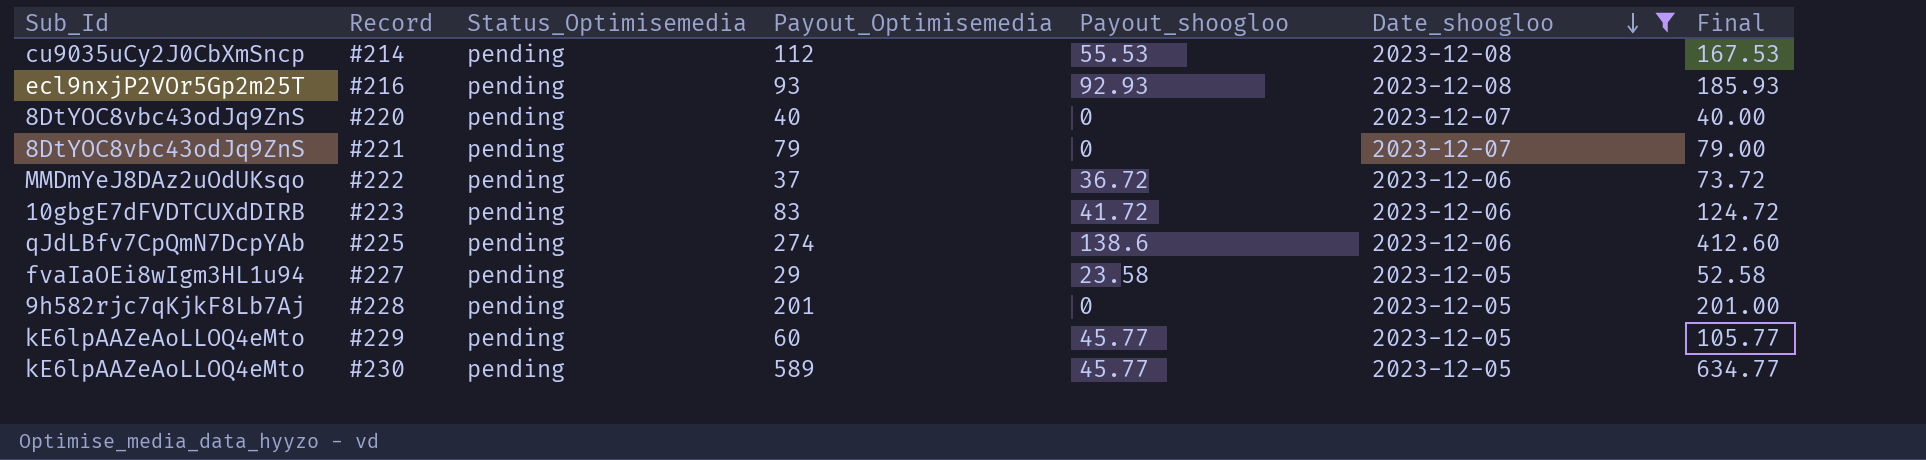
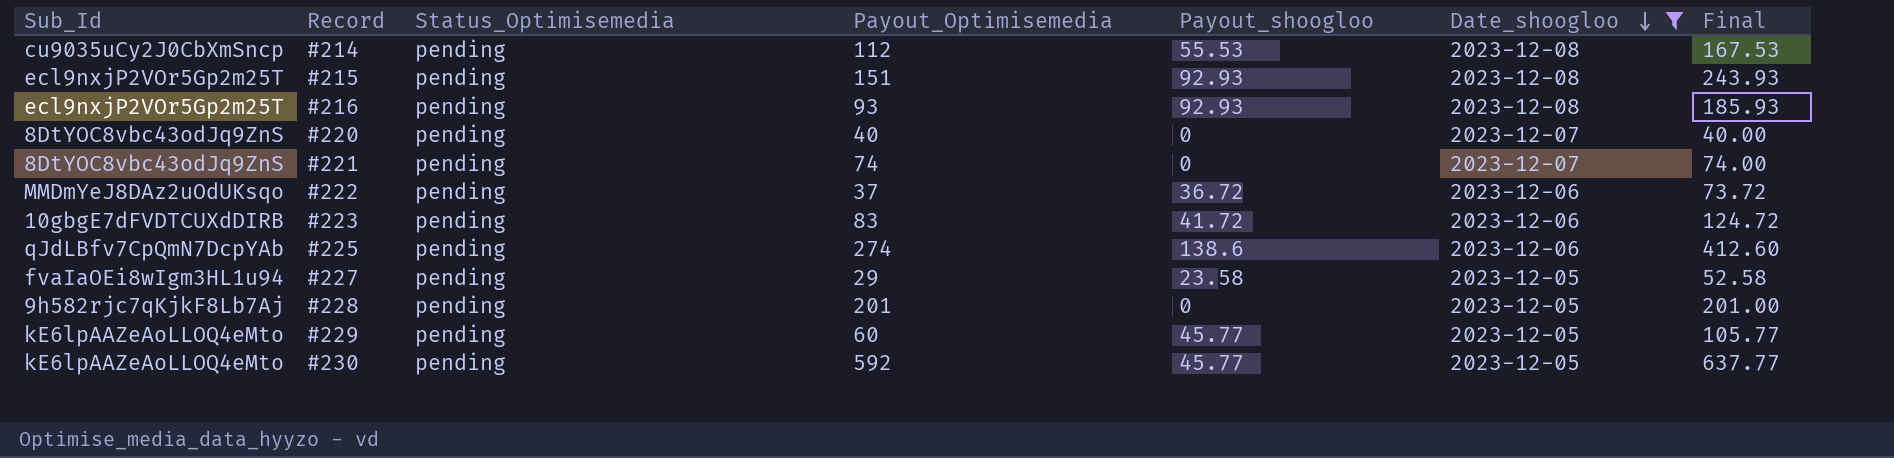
row #215: none -> ecl9nxjP2VOr5Gp2m25T | pending | 151 | 92.93 | 2023-12-08 | 243.93
#221 | Payout_Optimisemedia: 79 -> 74
#221 | Final: 79.00 -> 74.00
#230 | Payout_Optimisemedia: 589 -> 592
#230 | Final: 634.77 -> 637.77

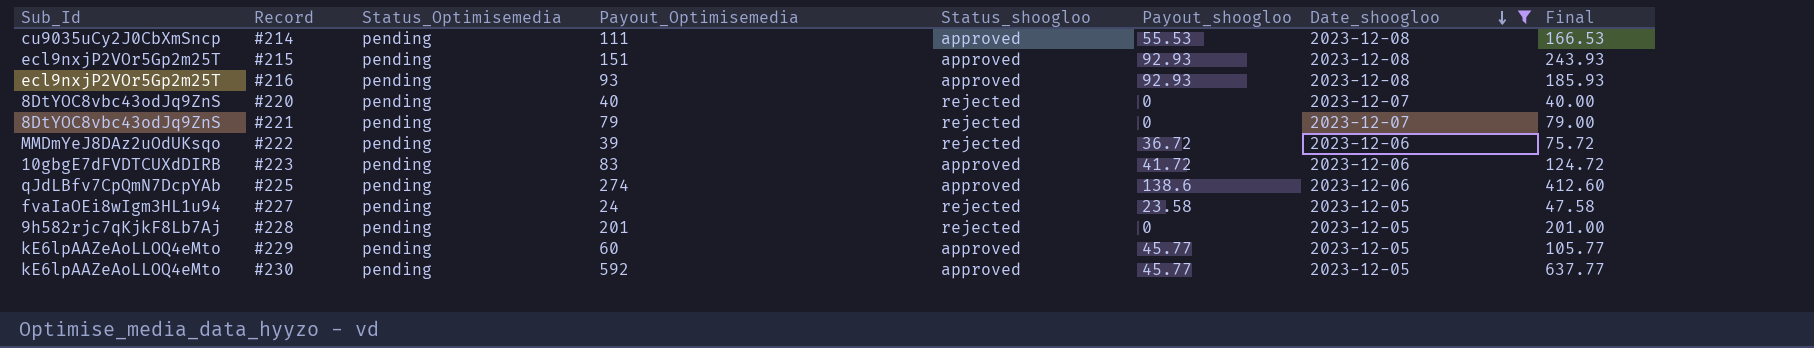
column Status_shoogloo | position: none -> 5
#214 | Payout_Optimisemedia: 112 -> 111
#214 | Final: 167.53 -> 166.53
#221 | Payout_Optimisemedia: 74 -> 79
#221 | Final: 74.00 -> 79.00
#222 | Payout_Optimisemedia: 37 -> 39
#222 | Final: 73.72 -> 75.72
#227 | Payout_Optimisemedia: 29 -> 24
#227 | Final: 52.58 -> 47.58

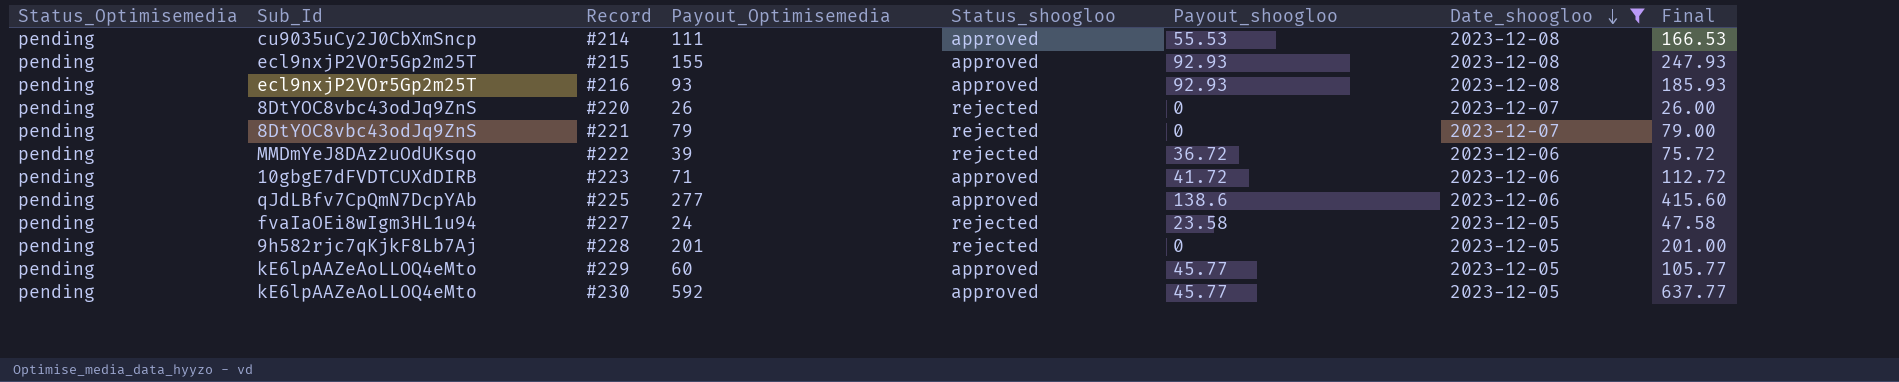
column Status_Optimisemedia | position: 3 -> 1
#215 | Payout_Optimisemedia: 151 -> 155
#215 | Final: 243.93 -> 247.93
#220 | Payout_Optimisemedia: 40 -> 26
#220 | Final: 40.00 -> 26.00
#223 | Payout_Optimisemedia: 83 -> 71
#223 | Final: 124.72 -> 112.72
#225 | Payout_Optimisemedia: 274 -> 277
#225 | Final: 412.60 -> 415.60

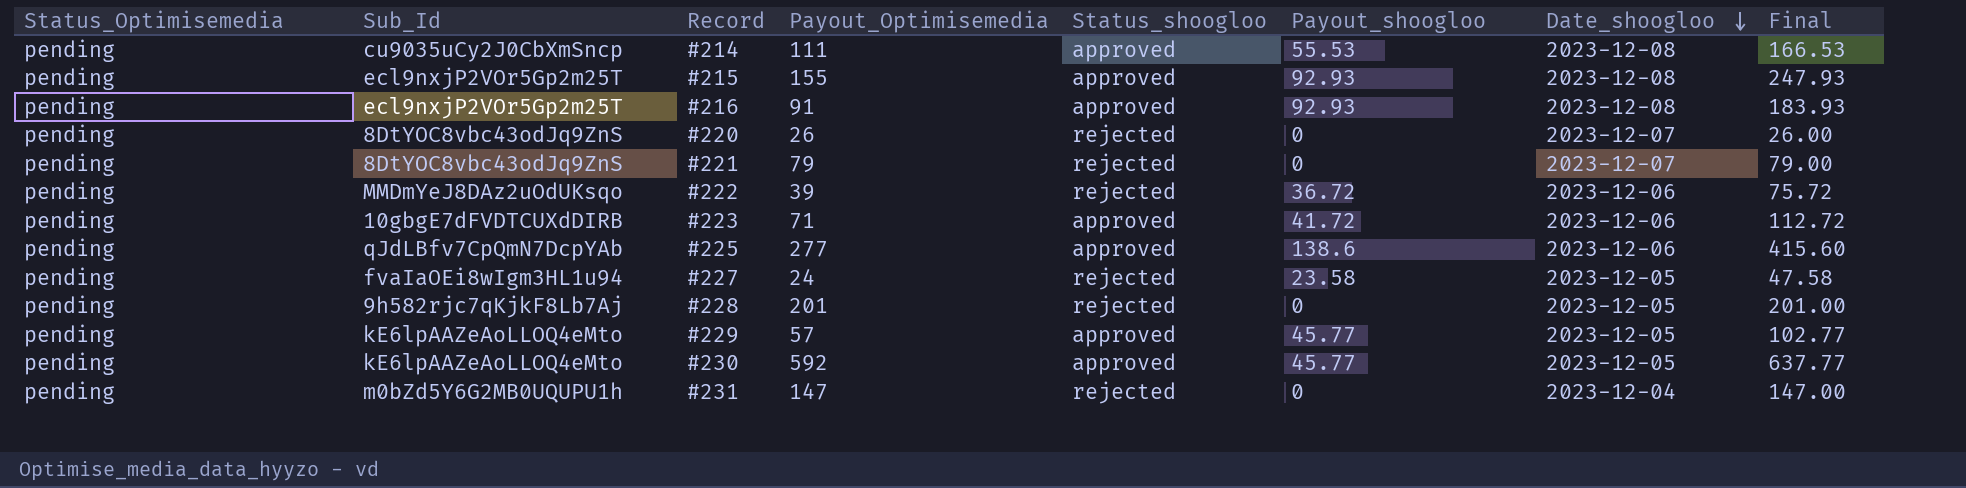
filter: Date_shoogloo != 2023-12-04 -> none
#216 | Payout_Optimisemedia: 93 -> 91
#216 | Final: 185.93 -> 183.93
#229 | Payout_Optimisemedia: 60 -> 57
#229 | Final: 105.77 -> 102.77

